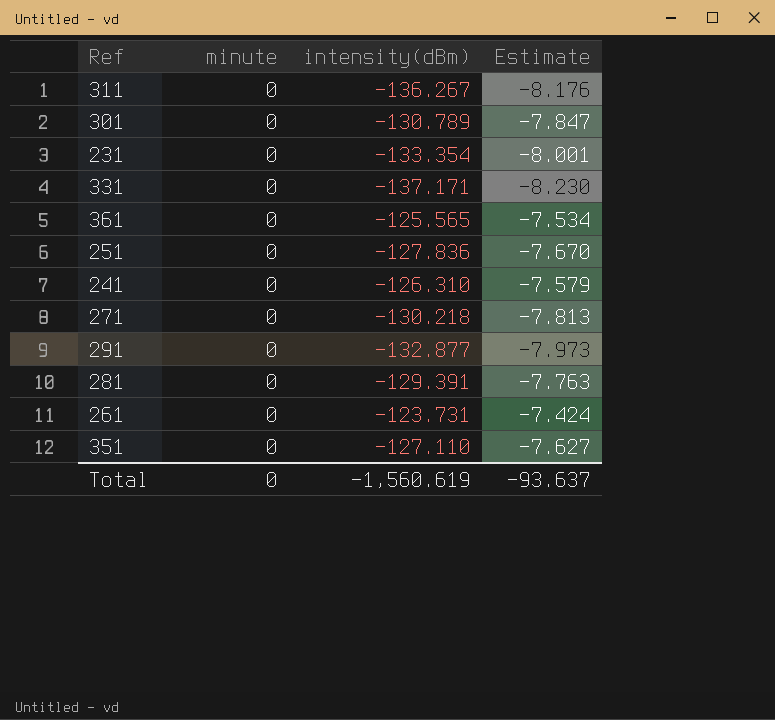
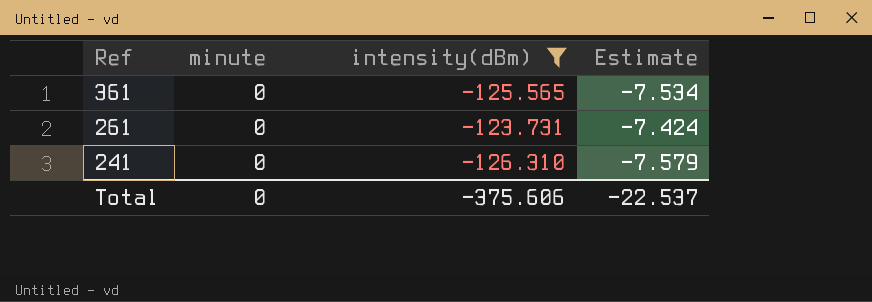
filter: none -> intensity(dBm) >= -126.310
row order: none -> Ref descending
Total | intensity(dBm): -1,560.619 -> -375.606
Total | Estimate: -93.637 -> -22.537

